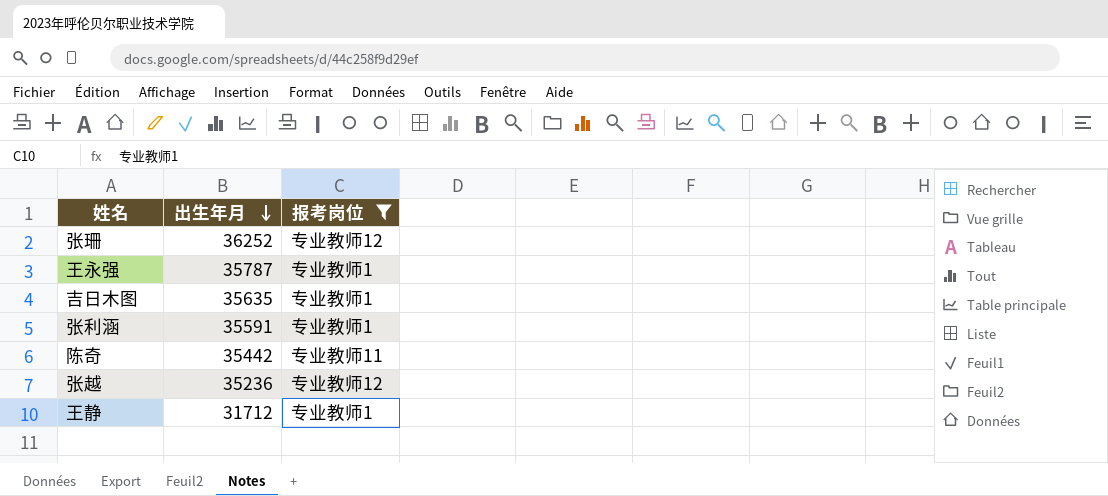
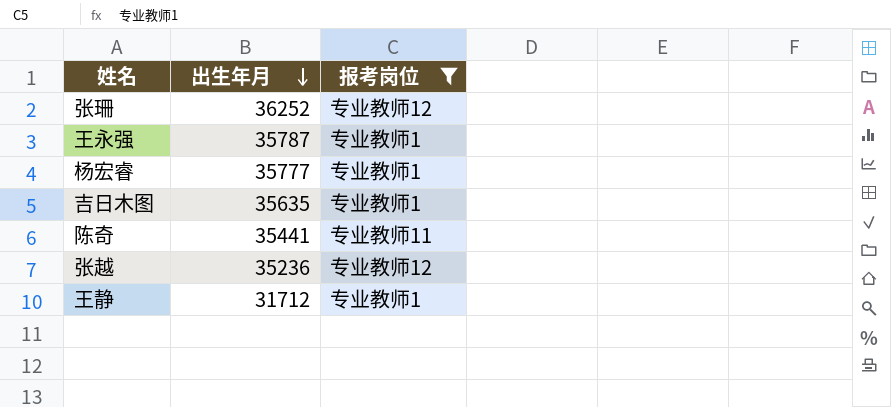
row 张利涵: 35591 | 专业教师1 -> none
row 杨宏睿: none -> 35777 | 专业教师1
陈奇 | 出生年月: 35442 -> 35441

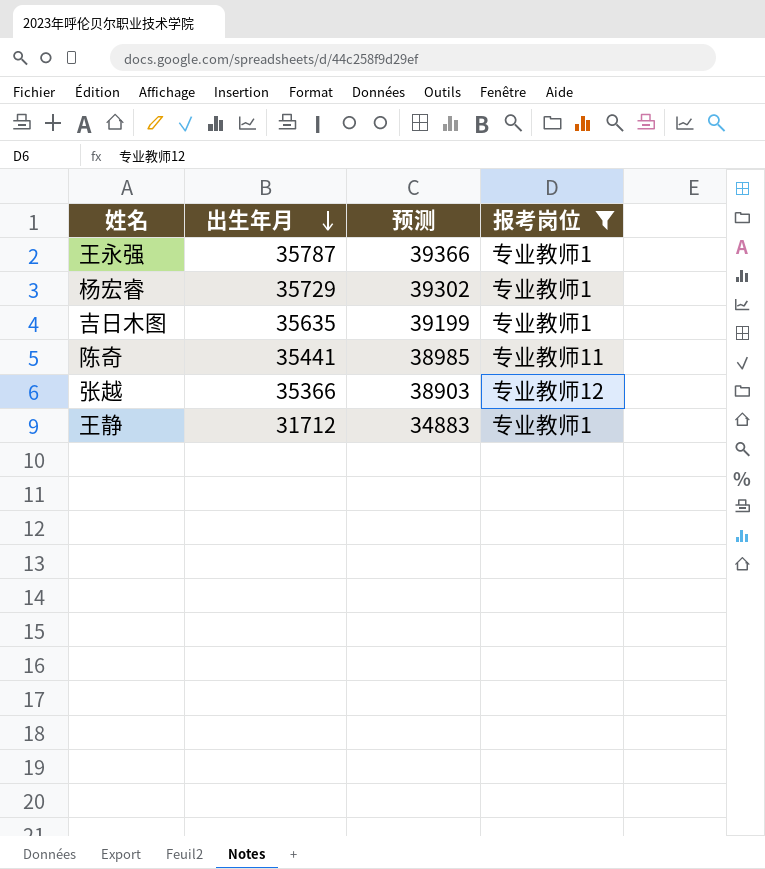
column 预测 | formula: none -> [出生年月] * 1.1
row 张珊: 36252 | 专业教师12 -> none
杨宏睿 | 出生年月: 35777 -> 35729
张越 | 出生年月: 35236 -> 35366

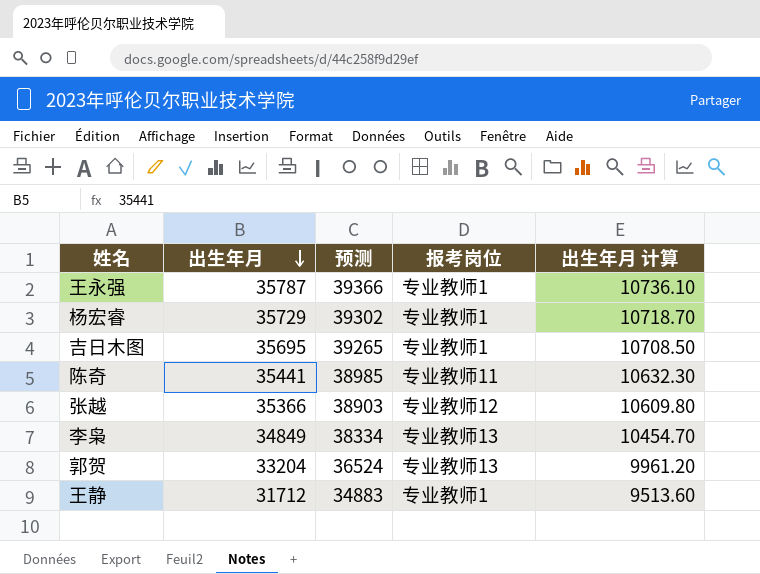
filter: 报考岗位 != 专业教师13 -> none
column 出生年月 计算 | formula: none -> [出生年月] * 0.3
吉日木图 | 出生年月: 35635 -> 35695
吉日木图 | 预测: 39199 -> 39265

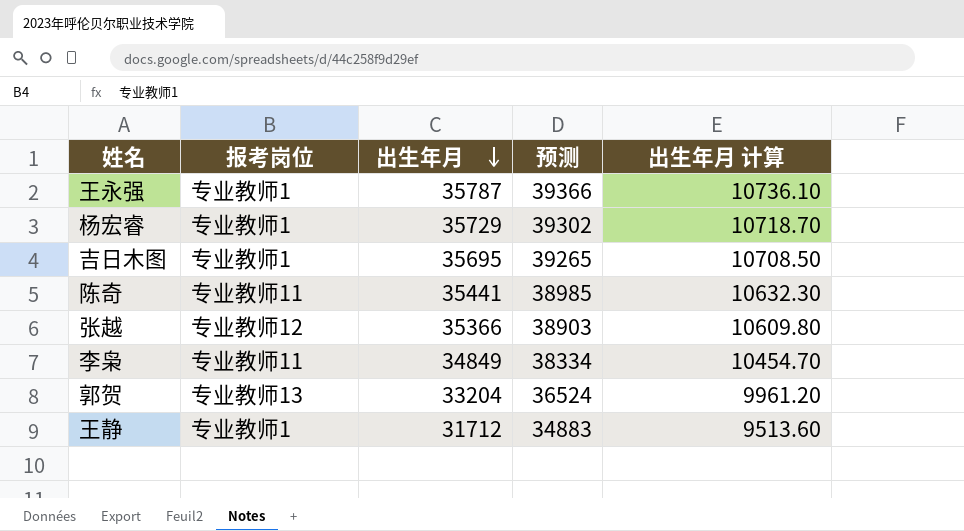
column 报考岗位 | position: 4 -> 2
李枭 | 报考岗位: 专业教师13 -> 专业教师11

